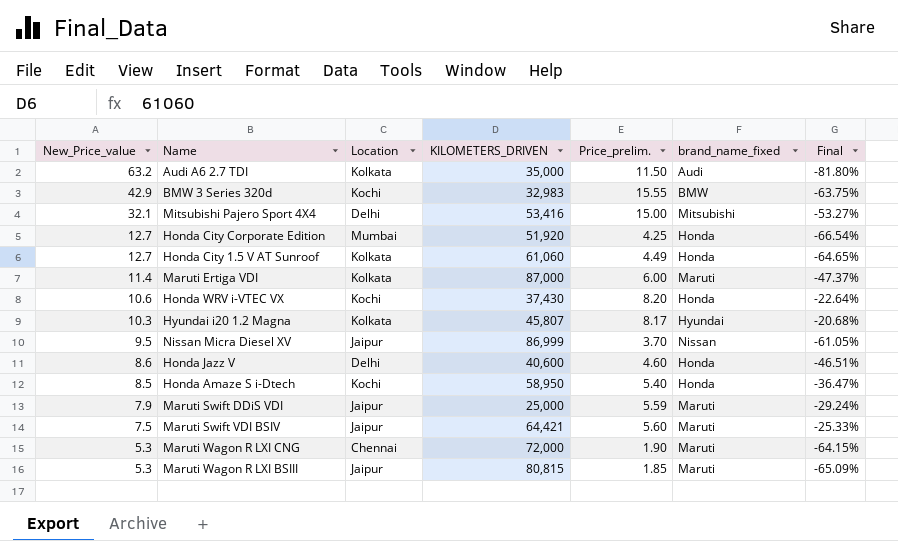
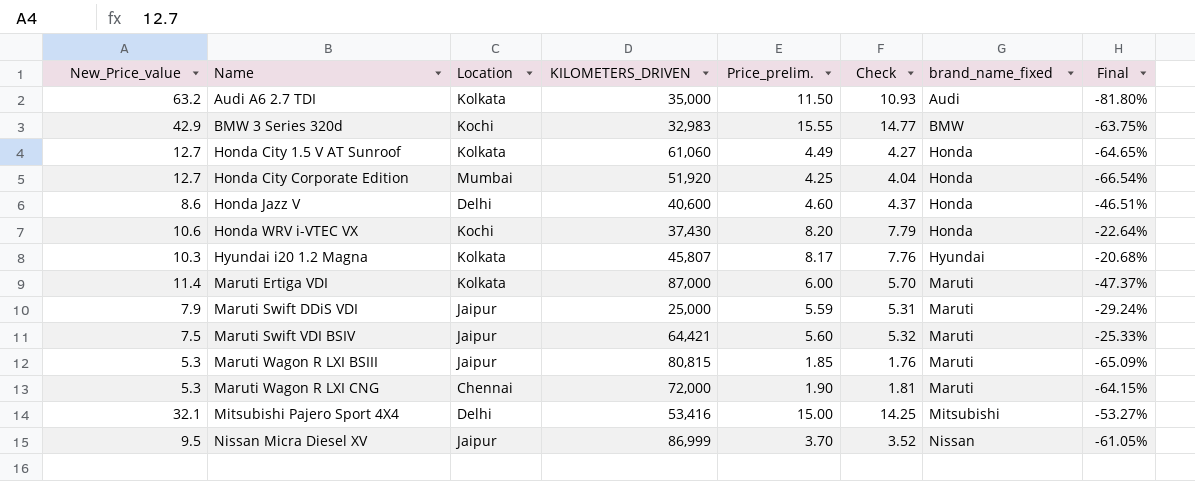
row order: New_Price_value descending -> Name ascending
column Check | formula: none -> [Price_prelim.] * 0.95
row Honda Amaze S i-Dtech: 8.5 | Kochi | 58,950 | 5.40 | Honda | -36.47% -> none

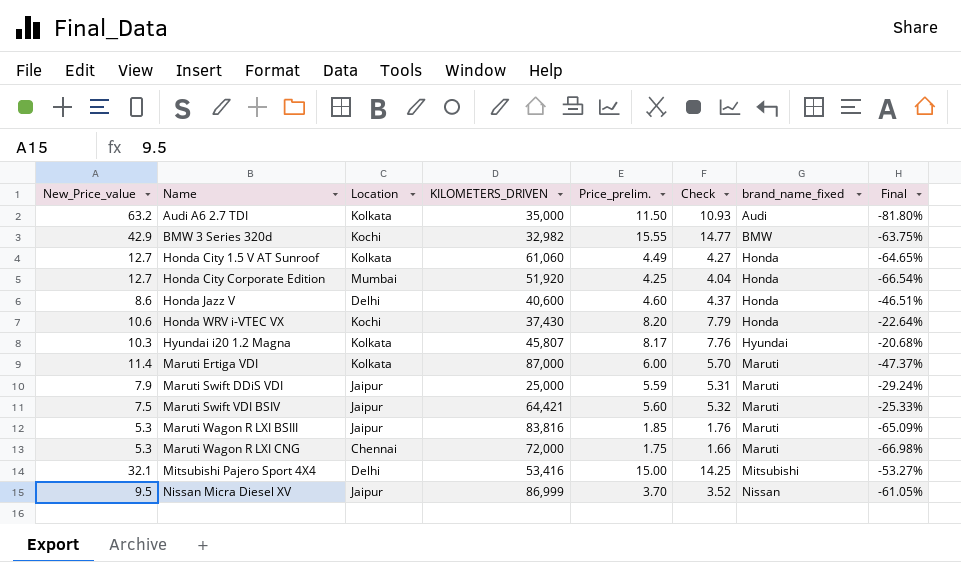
BMW 3 Series 320d | KILOMETERS_DRIVEN: 32,983 -> 32,982
Maruti Wagon R LXI BSIII | KILOMETERS_DRIVEN: 80,815 -> 83,816
Maruti Wagon R LXI CNG | Price_prelim.: 1.90 -> 1.75
Maruti Wagon R LXI CNG | Check: 1.81 -> 1.66
Maruti Wagon R LXI CNG | Final: -64.15% -> -66.98%

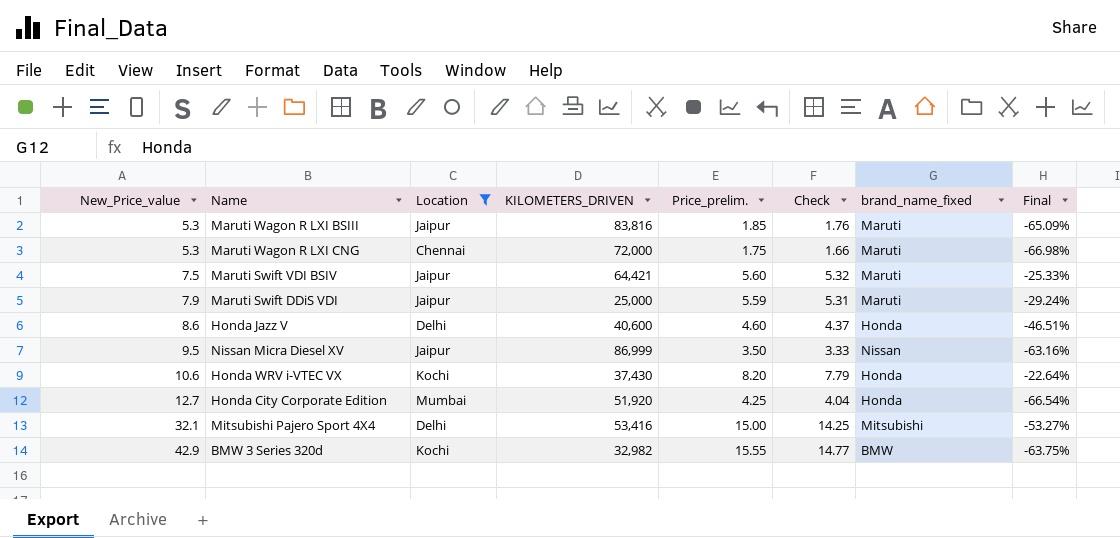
filter: none -> Location != Kolkata
row order: Name ascending -> New_Price_value ascending
Nissan Micra Diesel XV | Price_prelim.: 3.70 -> 3.50
Nissan Micra Diesel XV | Check: 3.52 -> 3.33
Nissan Micra Diesel XV | Final: -61.05% -> -63.16%

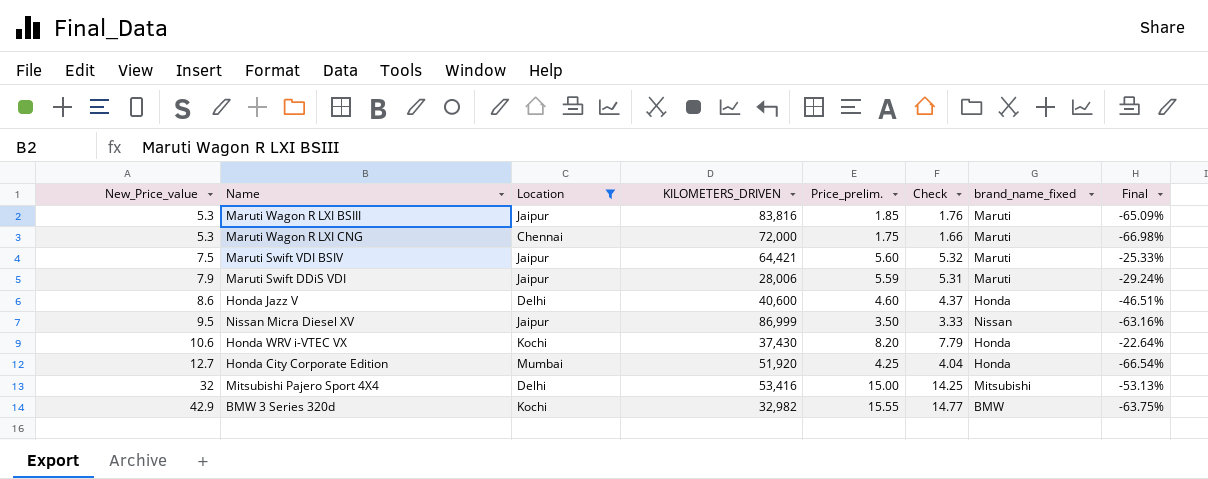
Maruti Swift DDiS VDI | KILOMETERS_DRIVEN: 25,000 -> 28,006
Mitsubishi Pajero Sport 4X4 | New_Price_value: 32.1 -> 32
Mitsubishi Pajero Sport 4X4 | Final: -53.27% -> -53.13%

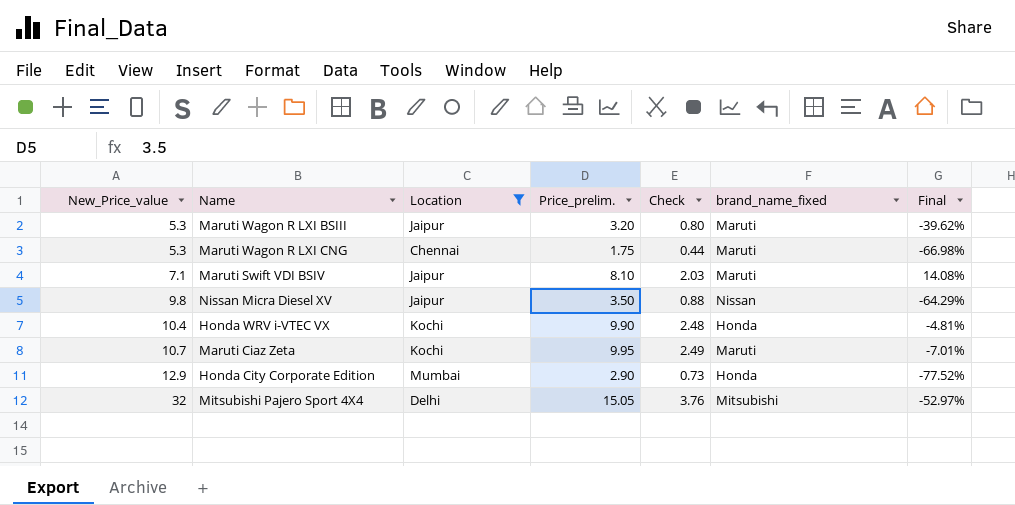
column KILOMETERS_DRIVEN | position: 4 -> none
column Check | formula: [Price_prelim.] * 0.95 -> [Price_prelim.] * 0.25
row Maruti Swift DDiS VDI: 7.9 | Jaipur | 28,006 | 5.59 | 5.31 | Maruti | -29.24% -> none
row Honda Jazz V: 8.6 | Delhi | 40,600 | 4.60 | 4.37 | Honda | -46.51% -> none
row BMW 3 Series 320d: 42.9 | Kochi | 32,982 | 15.55 | 14.77 | BMW | -63.75% -> none
Maruti Wagon R LXI BSIII | Price_prelim.: 1.85 -> 3.20
Maruti Wagon R LXI BSIII | Final: -65.09% -> -39.62%
Maruti Swift VDI BSIV | New_Price_value: 7.5 -> 7.1
Maruti Swift VDI BSIV | Price_prelim.: 5.60 -> 8.10
Maruti Swift VDI BSIV | Final: -25.33% -> 14.08%
Nissan Micra Diesel XV | New_Price_value: 9.5 -> 9.8
Nissan Micra Diesel XV | Final: -63.16% -> -64.29%
Honda WRV i-VTEC VX | New_Price_value: 10.6 -> 10.4
Honda WRV i-VTEC VX | Price_prelim.: 8.20 -> 9.90
Honda WRV i-VTEC VX | Final: -22.64% -> -4.81%
row Maruti Ciaz Zeta: none -> 10.7 | Kochi | 9.95 | 2.49 | Maruti | -7.01%
Honda City Corporate Edition | New_Price_value: 12.7 -> 12.9
Honda City Corporate Edition | Price_prelim.: 4.25 -> 2.90
Honda City Corporate Edition | Final: -66.54% -> -77.52%
Mitsubishi Pajero Sport 4X4 | Price_prelim.: 15.00 -> 15.05
Mitsubishi Pajero Sport 4X4 | Final: -53.13% -> -52.97%

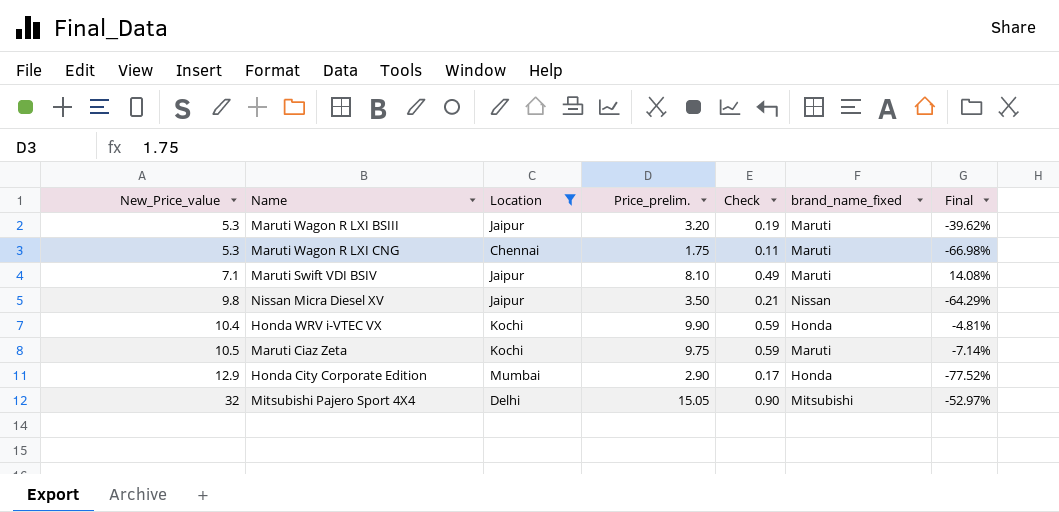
column Check | formula: [Price_prelim.] * 0.25 -> [Price_prelim.] * 0.06
Maruti Ciaz Zeta | New_Price_value: 10.7 -> 10.5
Maruti Ciaz Zeta | Price_prelim.: 9.95 -> 9.75
Maruti Ciaz Zeta | Final: -7.01% -> -7.14%

